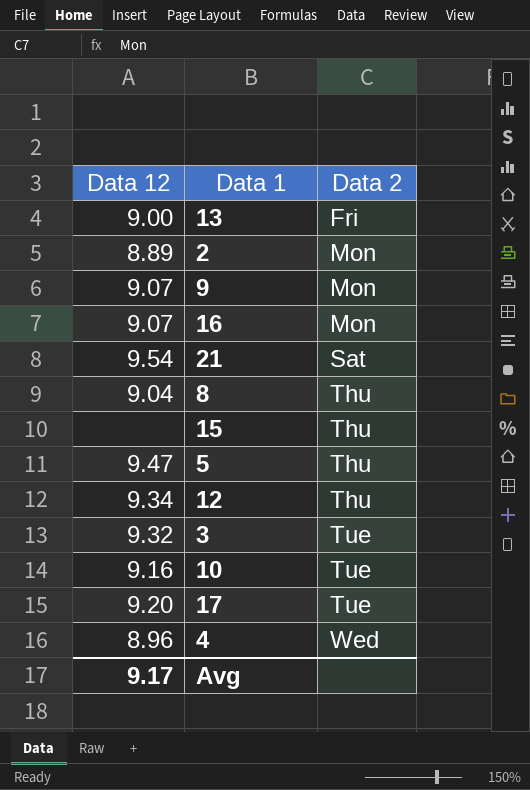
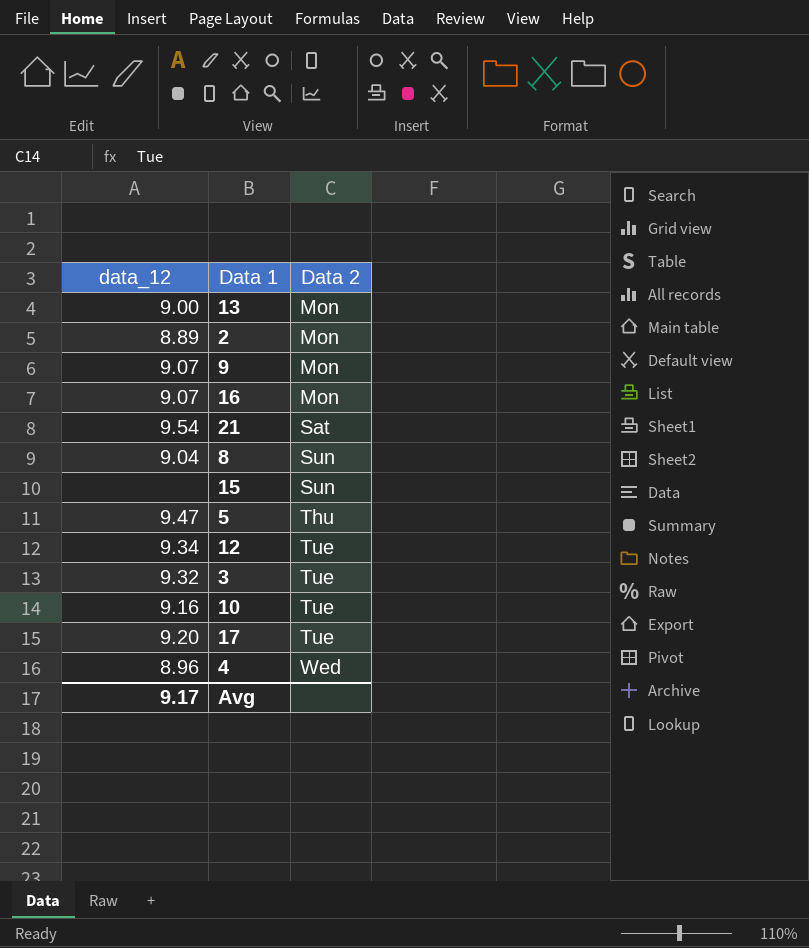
column name: Data 12 -> data_12
13 | Data 2: Fri -> Mon
8 | Data 2: Thu -> Sun
15 | Data 2: Thu -> Sun
12 | Data 2: Thu -> Tue

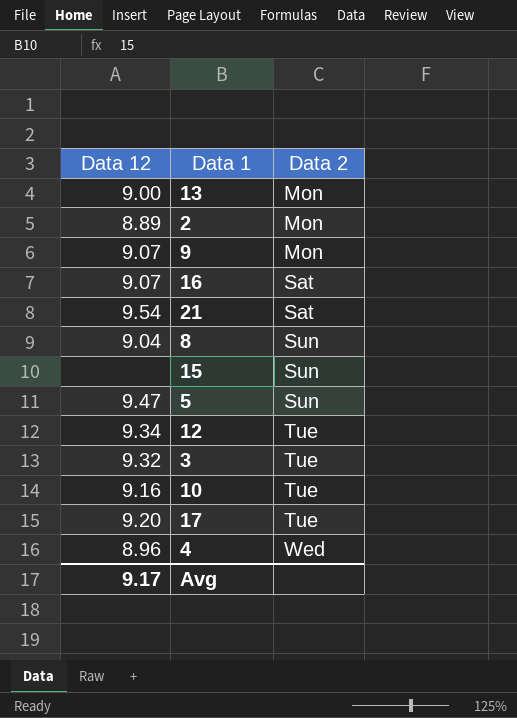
column name: data_12 -> Data 12
16 | Data 2: Mon -> Sat
5 | Data 2: Thu -> Sun

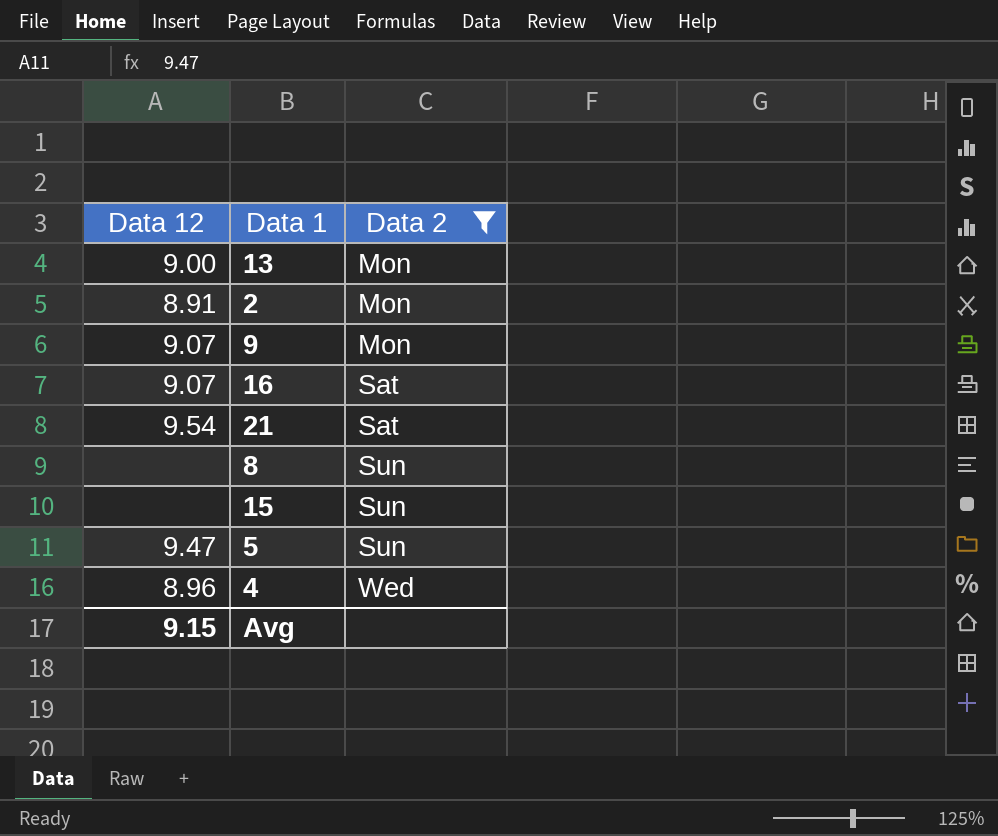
filter: none -> Data 2 != Tue
2 | Data 12: 8.89 -> 8.91
8 | Data 12: 9.04 -> none
Avg | Data 12: 9.17 -> 9.15

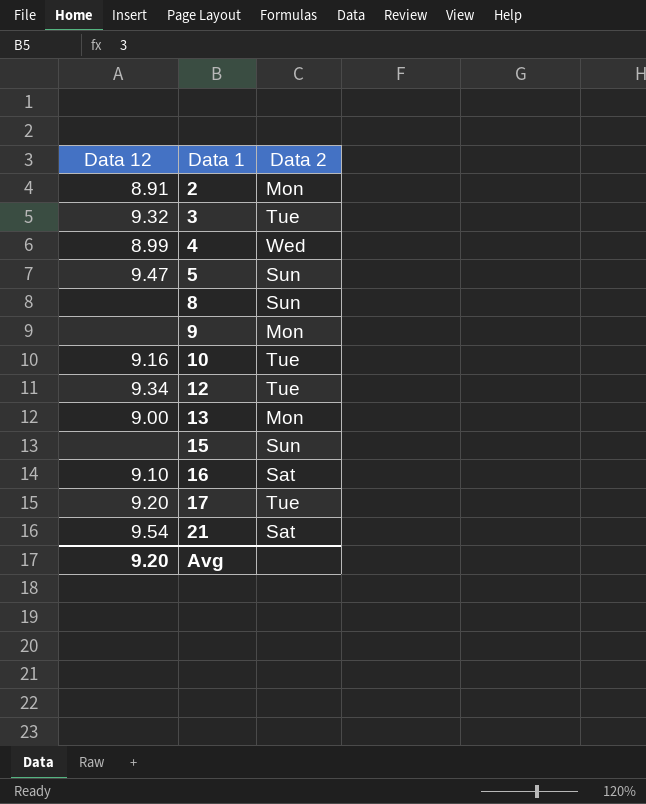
filter: Data 2 != Tue -> none
row order: Data 2 ascending -> Data 1 ascending
4 | Data 12: 8.96 -> 8.99
9 | Data 12: 9.07 -> none
16 | Data 12: 9.07 -> 9.10
Avg | Data 12: 9.15 -> 9.20

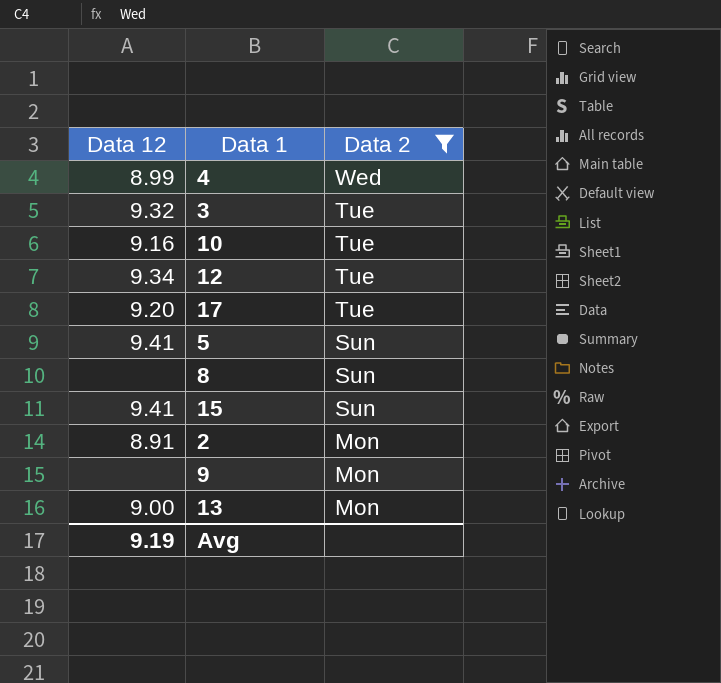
filter: none -> Data 2 != Sat
row order: Data 1 ascending -> Data 2 descending
5 | Data 12: 9.47 -> 9.41
15 | Data 12: none -> 9.41
Avg | Data 12: 9.20 -> 9.19

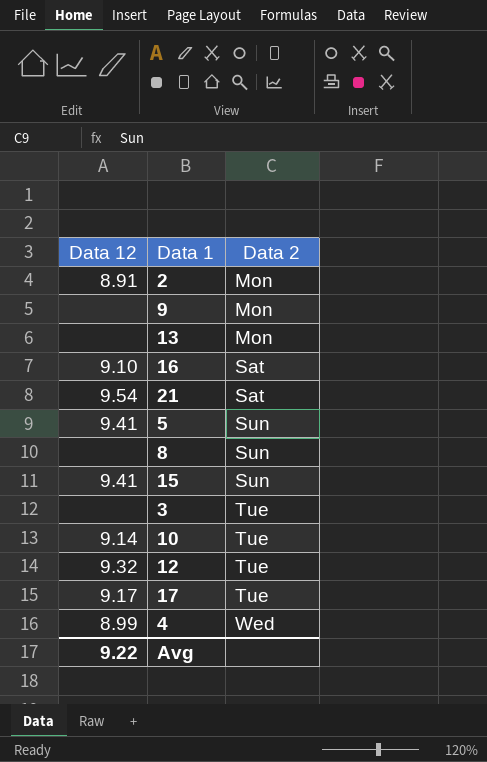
filter: Data 2 != Sat -> none
row order: Data 2 descending -> Data 2 ascending
13 | Data 12: 9.00 -> none
3 | Data 12: 9.32 -> none
10 | Data 12: 9.16 -> 9.14
12 | Data 12: 9.34 -> 9.32
17 | Data 12: 9.20 -> 9.17
Avg | Data 12: 9.19 -> 9.22

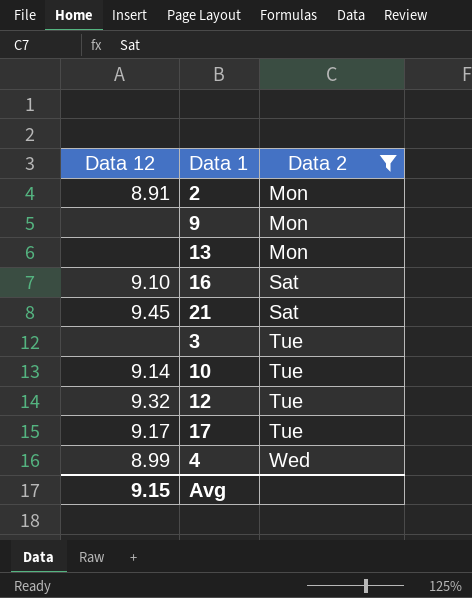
filter: none -> Data 2 != Sun
21 | Data 12: 9.54 -> 9.45
Avg | Data 12: 9.22 -> 9.15

